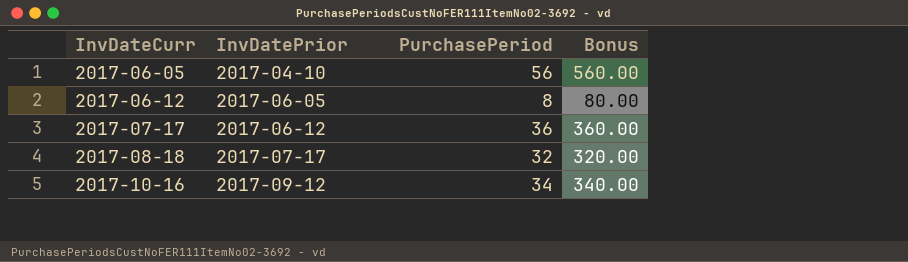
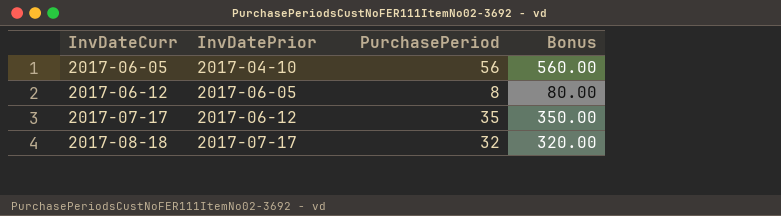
row 2017-10-16: 2017-09-12 | 34 | 340.00 -> none
2017-07-17 | PurchasePeriod: 36 -> 35
2017-07-17 | Bonus: 360.00 -> 350.00

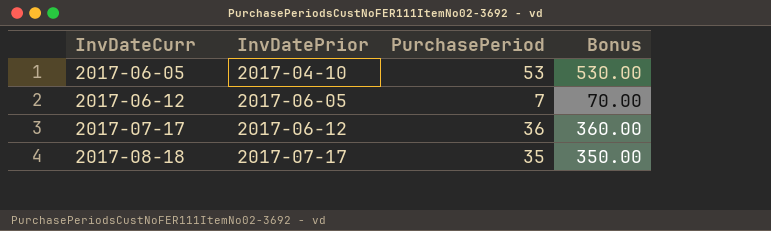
2017-06-05 | PurchasePeriod: 56 -> 53
2017-06-05 | Bonus: 560.00 -> 530.00
2017-06-12 | PurchasePeriod: 8 -> 7
2017-06-12 | Bonus: 80.00 -> 70.00
2017-07-17 | PurchasePeriod: 35 -> 36
2017-07-17 | Bonus: 350.00 -> 360.00
2017-08-18 | PurchasePeriod: 32 -> 35
2017-08-18 | Bonus: 320.00 -> 350.00

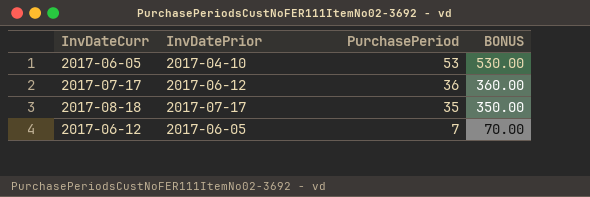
row order: InvDateCurr ascending -> PurchasePeriod descending
column name: Bonus -> BONUS

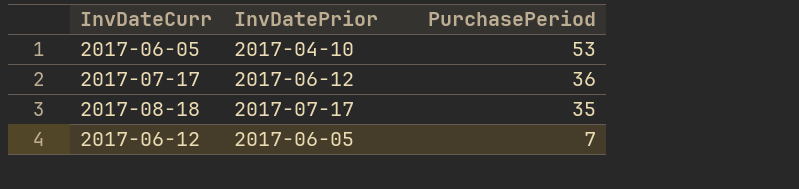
column BONUS | formula: [PurchasePeriod] * 10 -> none

